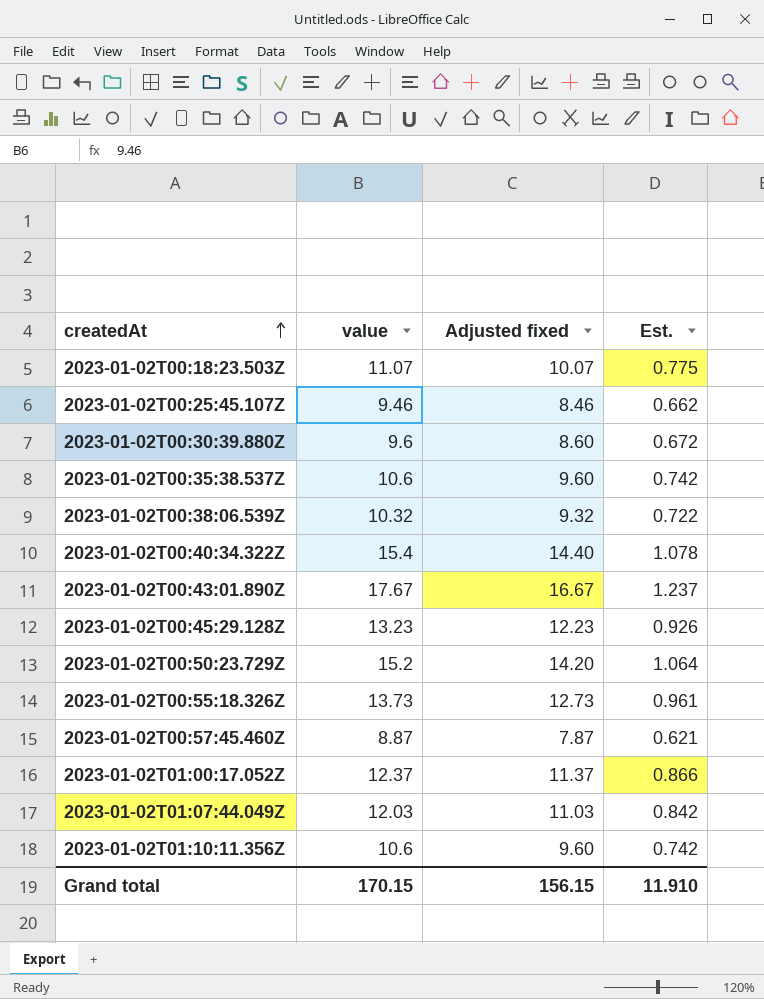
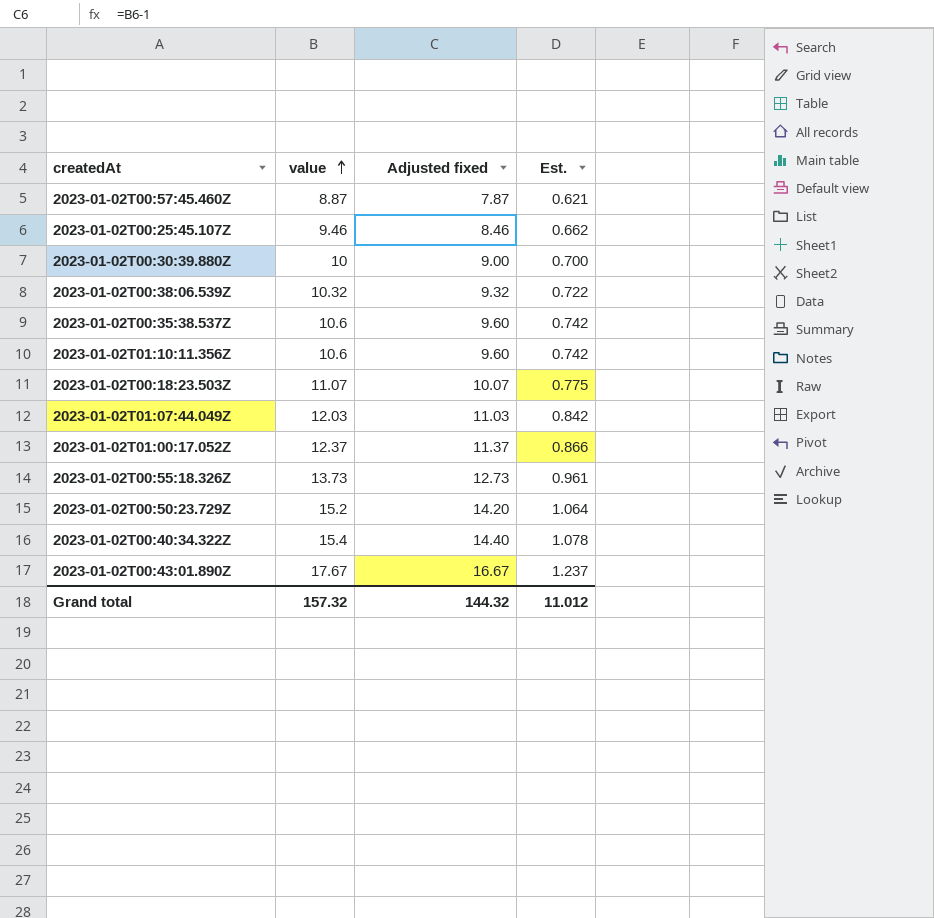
row order: createdAt ascending -> value ascending
row 2023-01-02T00:45:29.128Z: 13.23 | 12.23 | 0.926 -> none
2023-01-02T00:30:39.880Z | value: 9.6 -> 10
2023-01-02T00:30:39.880Z | Adjusted fixed: 8.60 -> 9.00
2023-01-02T00:30:39.880Z | Est.: 0.672 -> 0.700
Grand total | value: 170.15 -> 157.32
Grand total | Adjusted fixed: 156.15 -> 144.32
Grand total | Est.: 11.910 -> 11.012

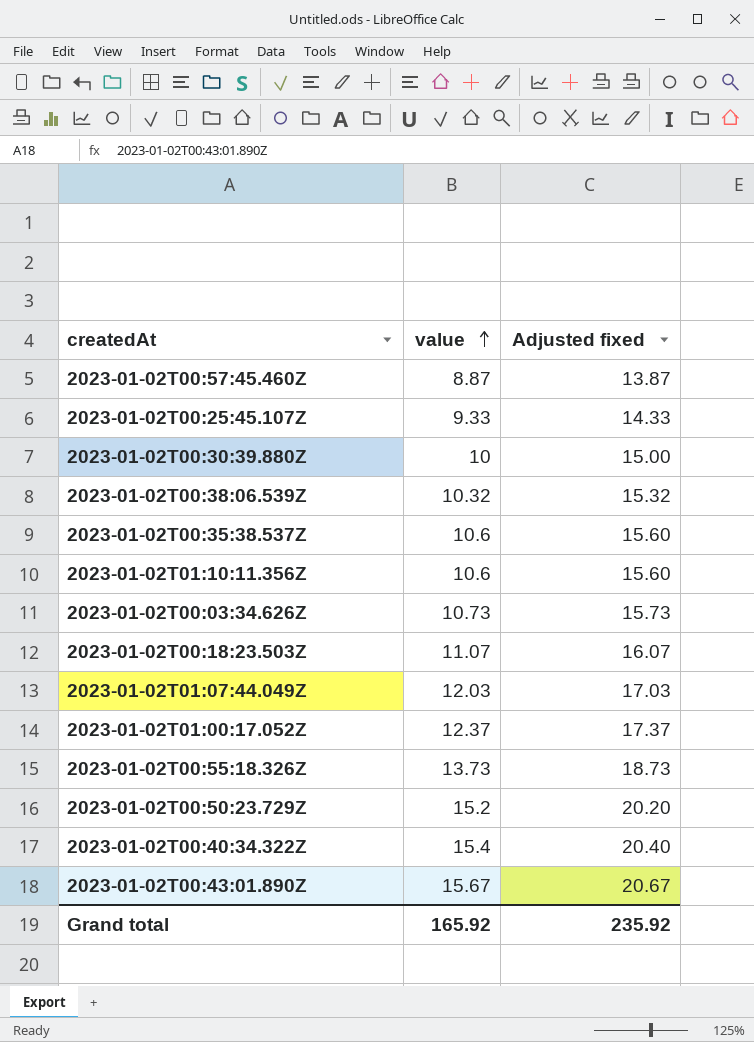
column Est. | formula: [value] * 0.07 -> none
column Adjusted fixed | formula: [value] - 1 -> [value] + 5
2023-01-02T00:25:45.107Z | value: 9.46 -> 9.33
row 2023-01-02T00:03:34.626Z: none -> 10.73 | 15.73
2023-01-02T00:43:01.890Z | value: 17.67 -> 15.67
Grand total | value: 157.32 -> 165.92
Grand total | Adjusted fixed: 144.32 -> 235.92

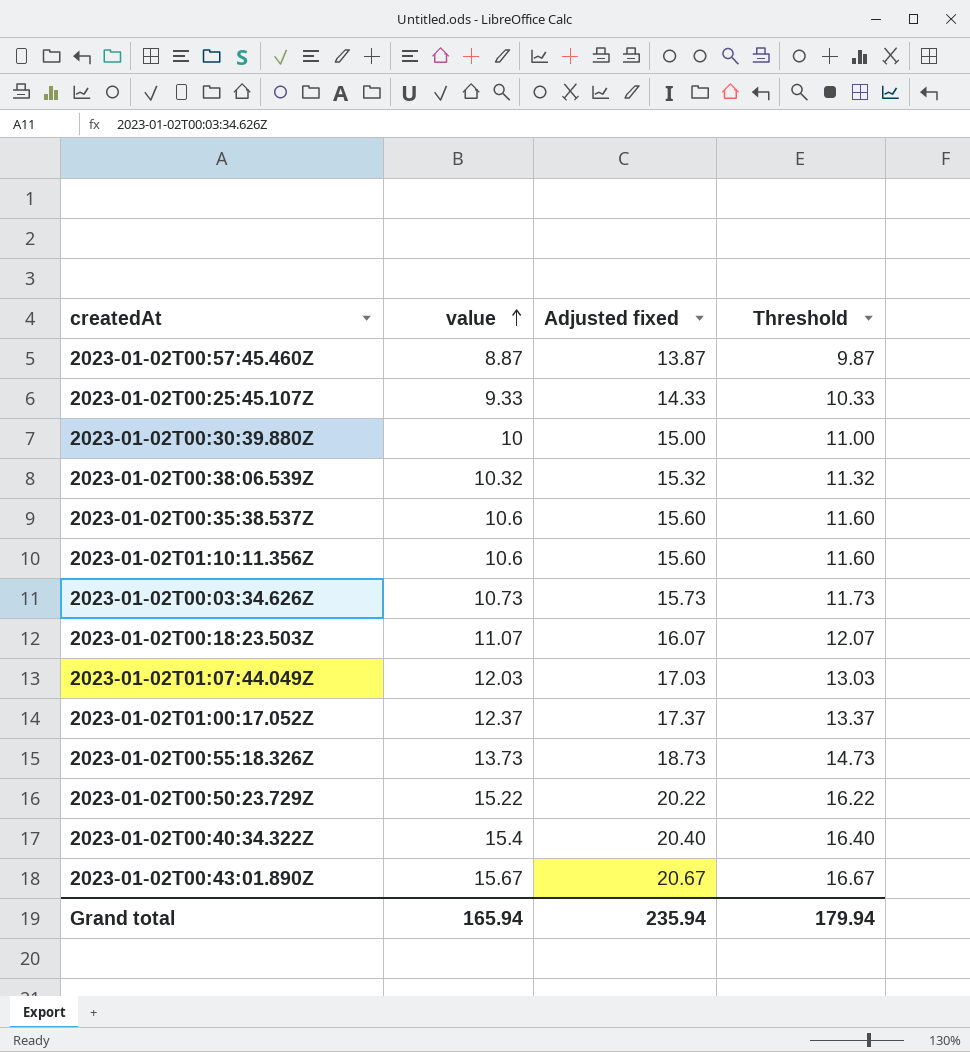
column Threshold | formula: none -> [value] + 1
2023-01-02T00:50:23.729Z | value: 15.2 -> 15.22
2023-01-02T00:50:23.729Z | Adjusted fixed: 20.20 -> 20.22
Grand total | value: 165.92 -> 165.94
Grand total | Adjusted fixed: 235.92 -> 235.94

